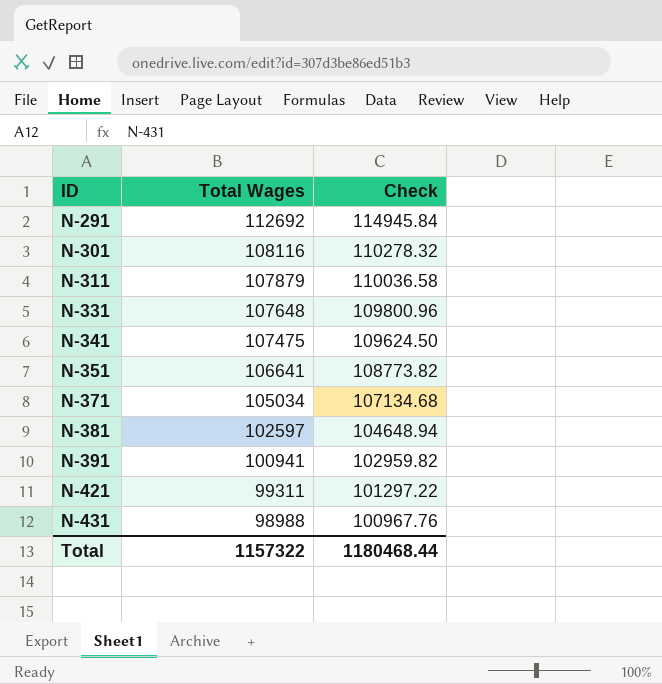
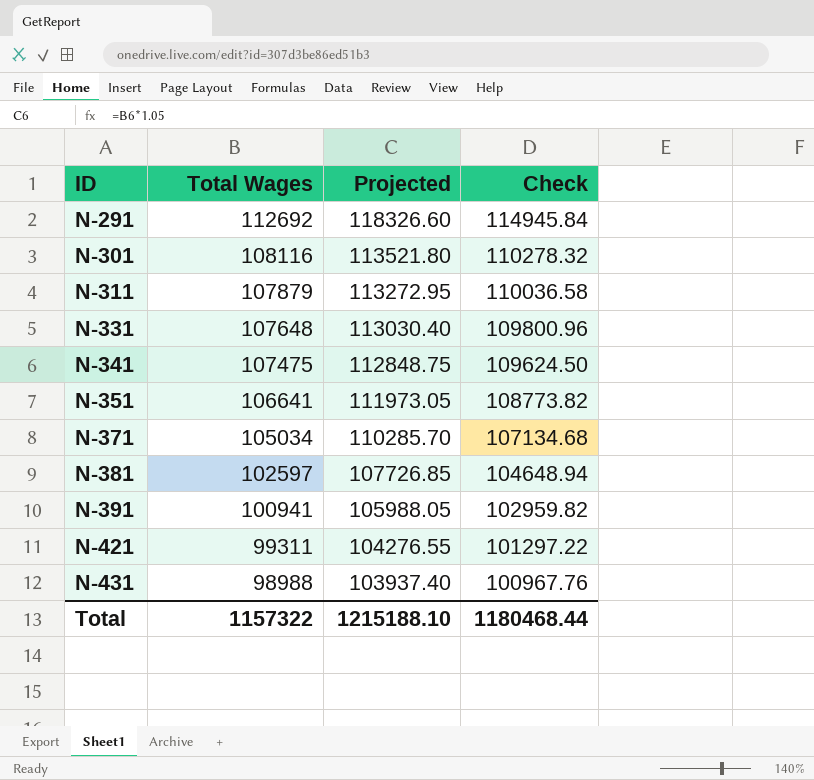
column Projected | formula: none -> [Total Wages] * 1.05

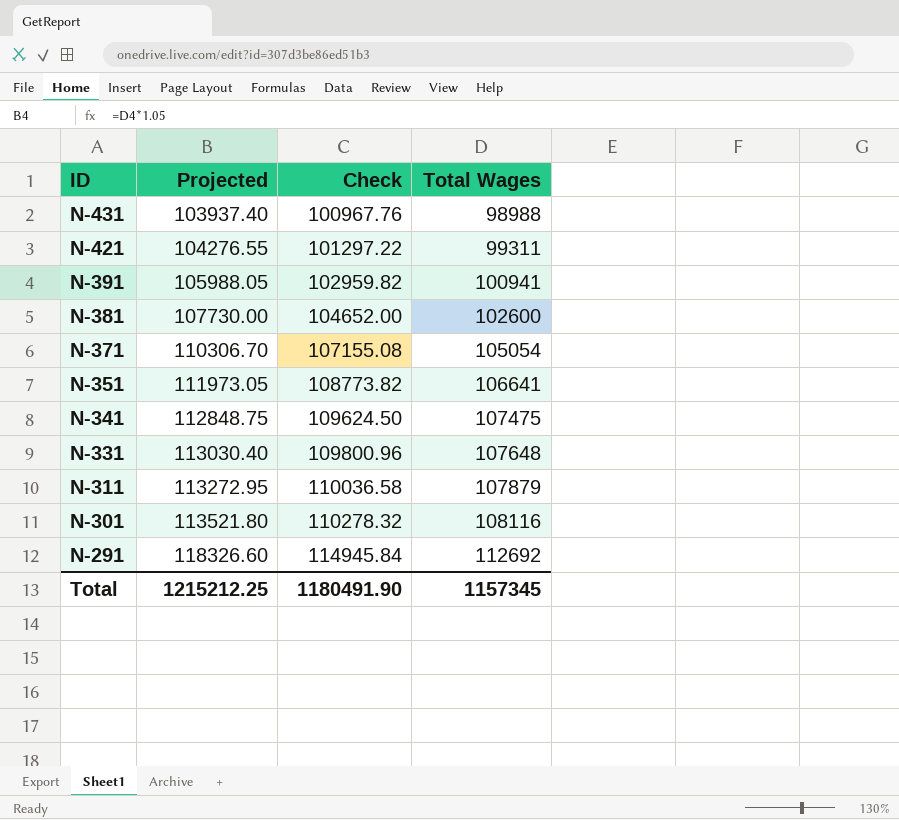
row order: ID ascending -> ID descending
column Total Wages | position: 2 -> 4
N-381 | Projected: 107726.85 -> 107730.00
N-381 | Check: 104648.94 -> 104652.00
N-381 | Total Wages: 102597 -> 102600
N-371 | Projected: 110285.70 -> 110306.70
N-371 | Check: 107134.68 -> 107155.08
N-371 | Total Wages: 105034 -> 105054
Total | Projected: 1215188.10 -> 1215212.25
Total | Check: 1180468.44 -> 1180491.90
Total | Total Wages: 1157322 -> 1157345

